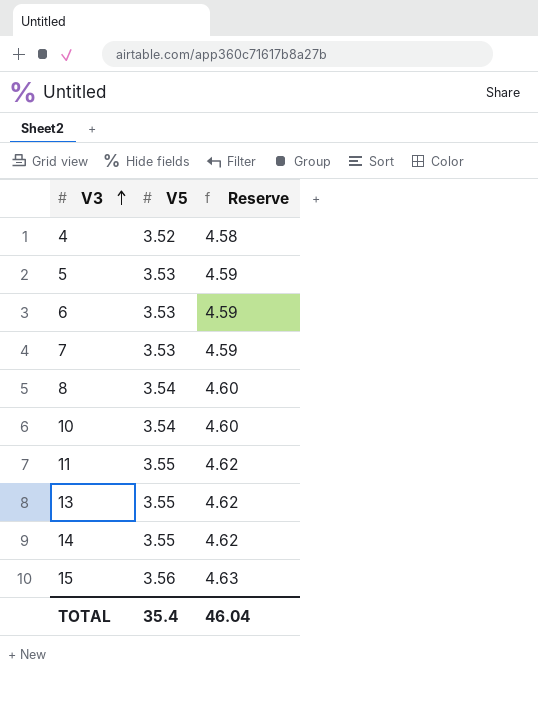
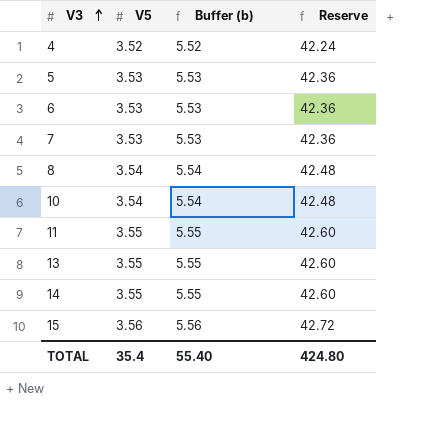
column Buffer (b) | formula: none -> [V5] + 2
column Reserve | formula: [V5] * 1.3 -> [V5] * 12
TOTAL | Reserve: 46.04 -> 424.80

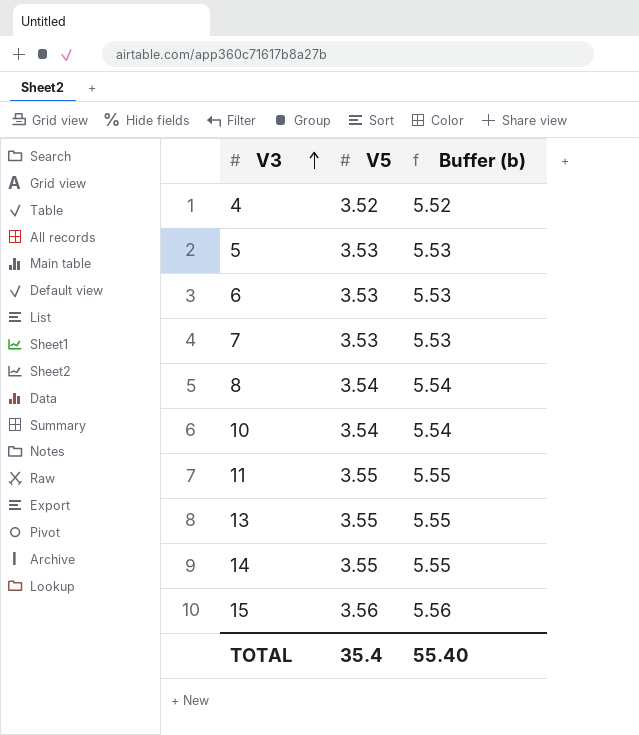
column Reserve | formula: [V5] * 12 -> none

